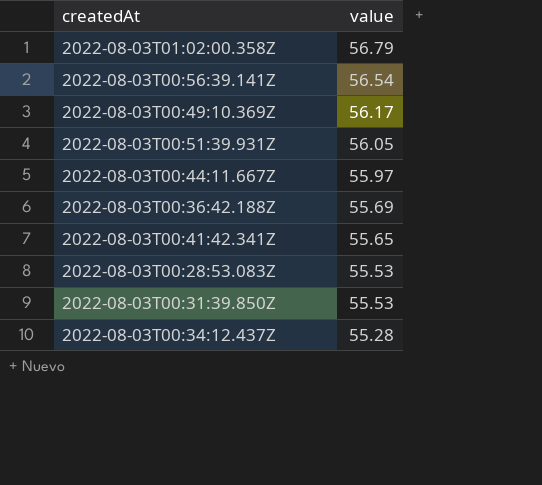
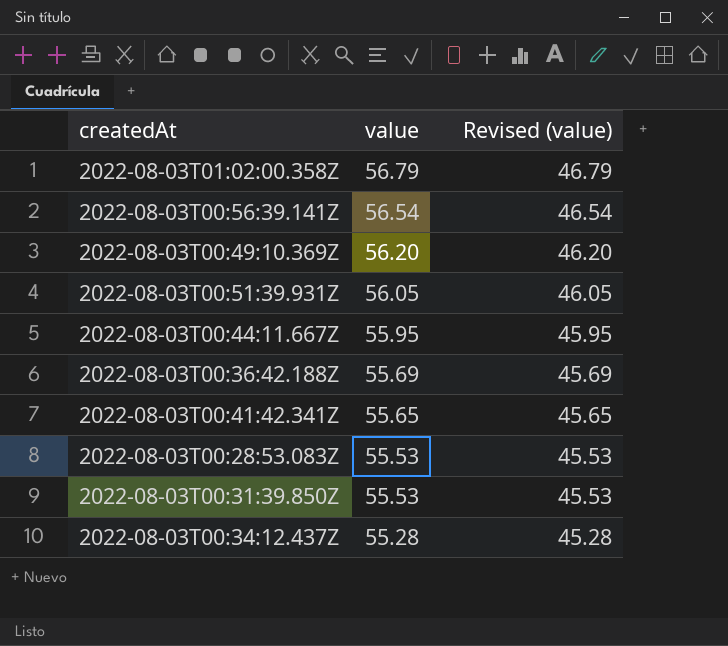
column Revised (value) | formula: none -> [value] - 10
2022-08-03T00:49:10.369Z | value: 56.17 -> 56.20
2022-08-03T00:44:11.667Z | value: 55.97 -> 55.95

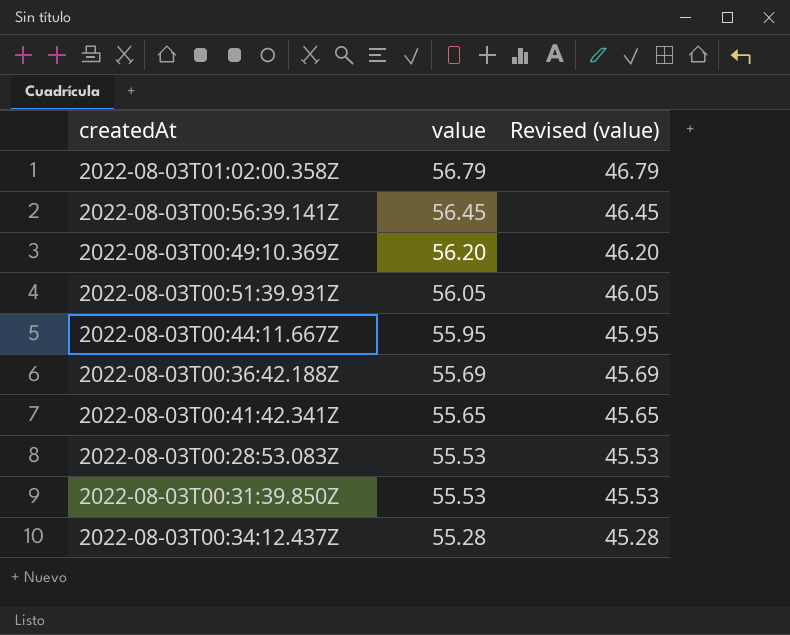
2022-08-03T00:56:39.141Z | value: 56.54 -> 56.45
2022-08-03T00:56:39.141Z | Revised (value): 46.54 -> 46.45

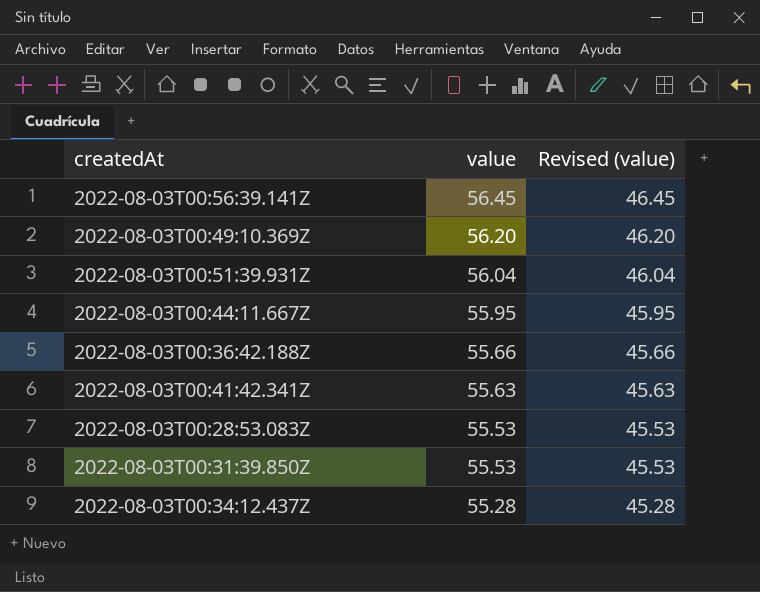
row 2022-08-03T01:02:00.358Z: 56.79 | 46.79 -> none
2022-08-03T00:51:39.931Z | value: 56.05 -> 56.04
2022-08-03T00:51:39.931Z | Revised (value): 46.05 -> 46.04
2022-08-03T00:36:42.188Z | value: 55.69 -> 55.66
2022-08-03T00:36:42.188Z | Revised (value): 45.69 -> 45.66
2022-08-03T00:41:42.341Z | value: 55.65 -> 55.63
2022-08-03T00:41:42.341Z | Revised (value): 45.65 -> 45.63

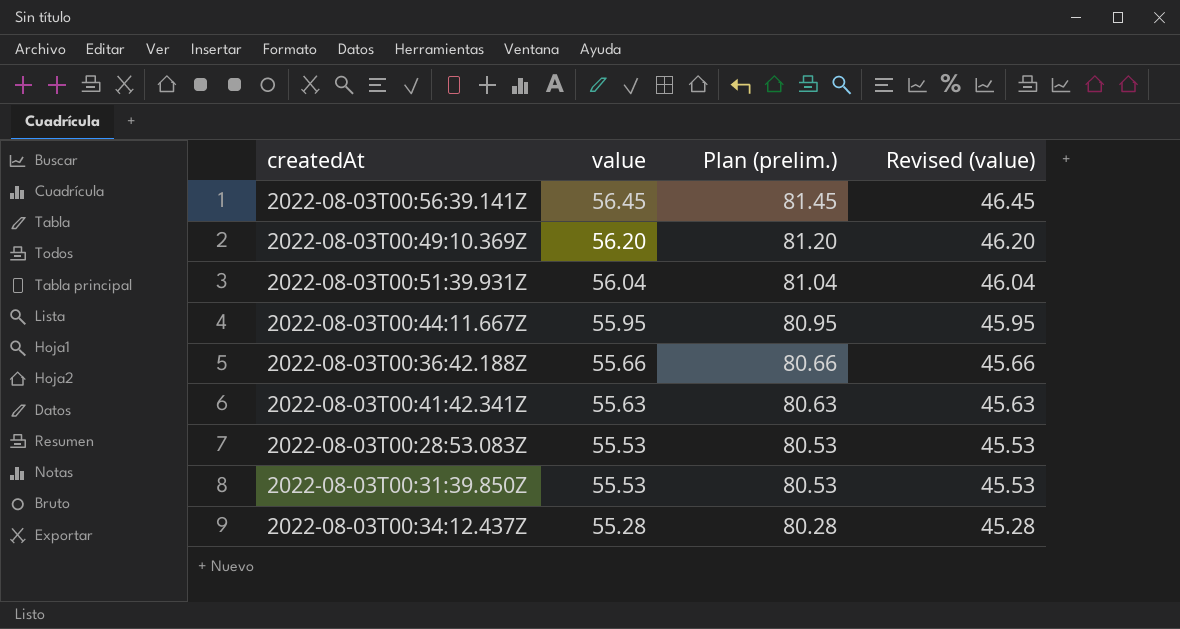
column Plan (prelim.) | formula: none -> [value] + 25

